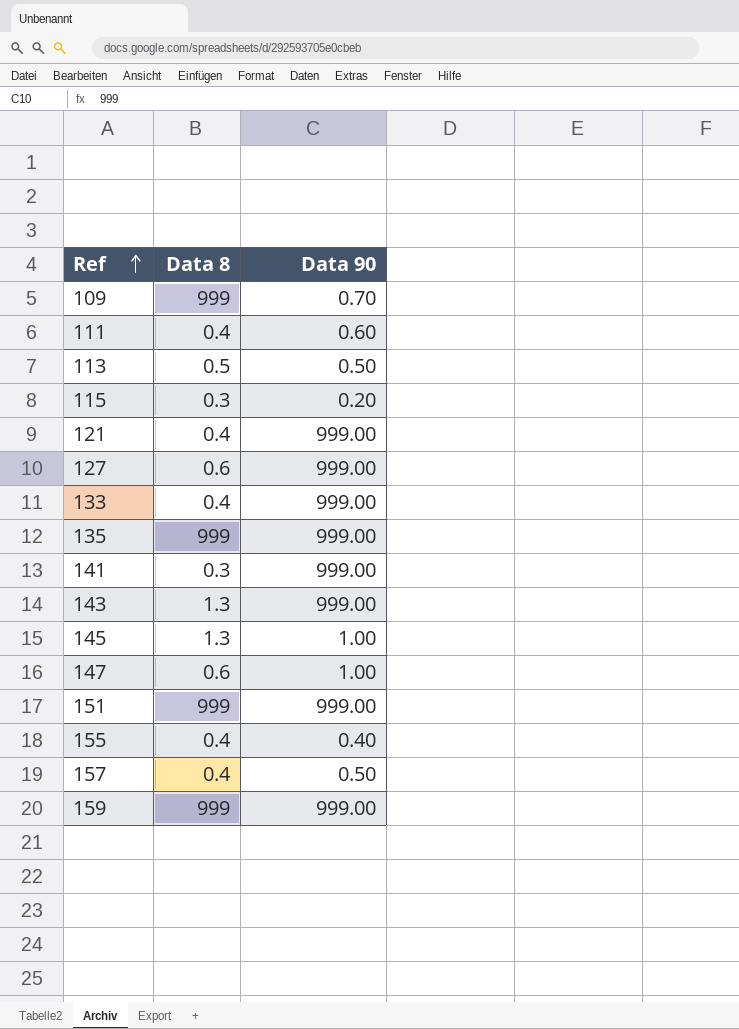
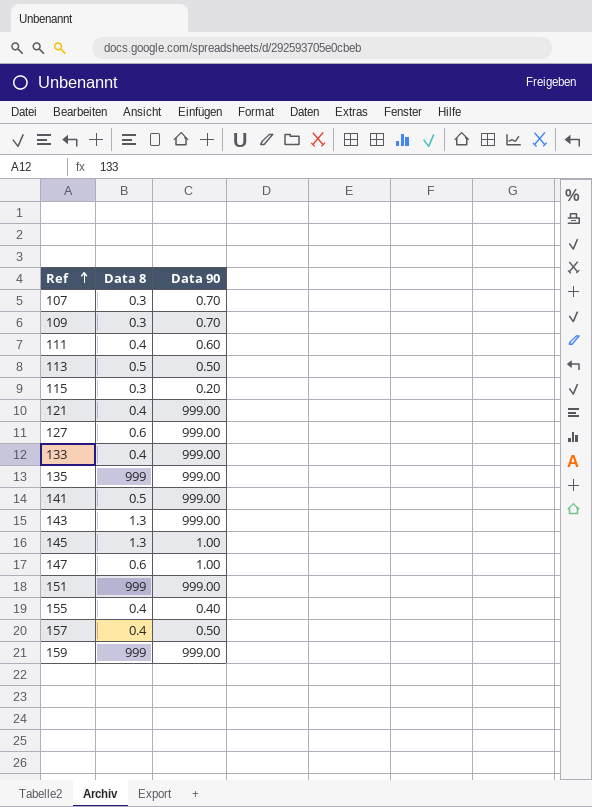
row 107: none -> 0.3 | 0.70
109 | Data 8: 999 -> 0.3
141 | Data 8: 0.3 -> 0.5

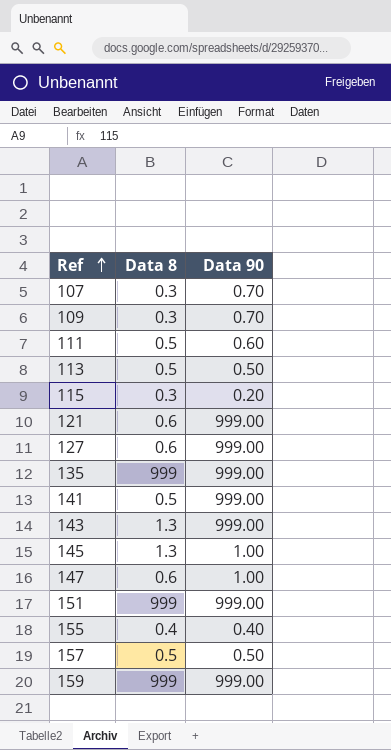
row 133: 0.4 | 999.00 -> none
111 | Data 8: 0.4 -> 0.5
121 | Data 8: 0.4 -> 0.6
157 | Data 8: 0.4 -> 0.5

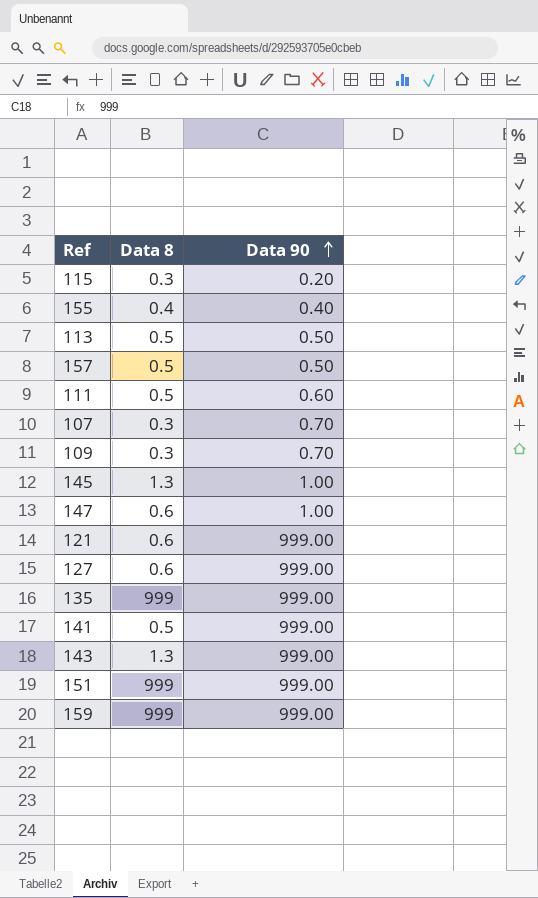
row order: Ref ascending -> Data 90 ascending

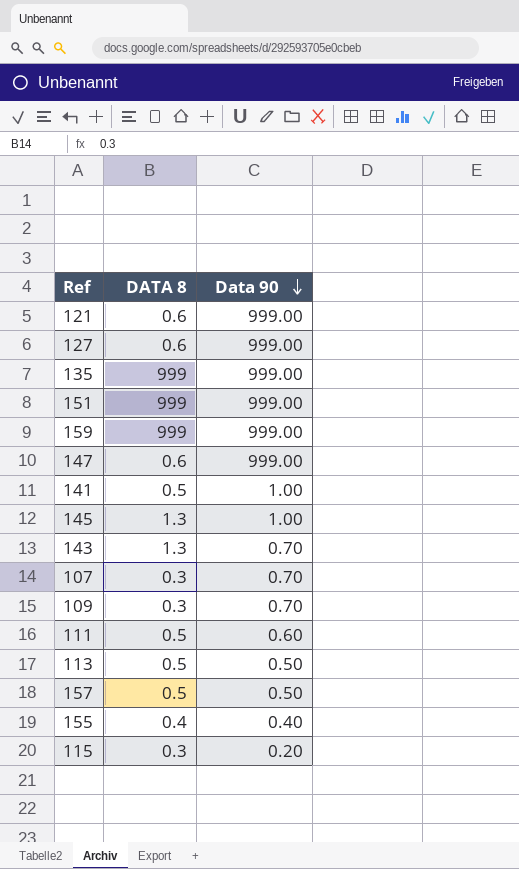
row order: Data 90 ascending -> Data 90 descending
column name: Data 8 -> DATA 8
147 | Data 90: 1.00 -> 999.00
141 | Data 90: 999.00 -> 1.00
143 | Data 90: 999.00 -> 0.70

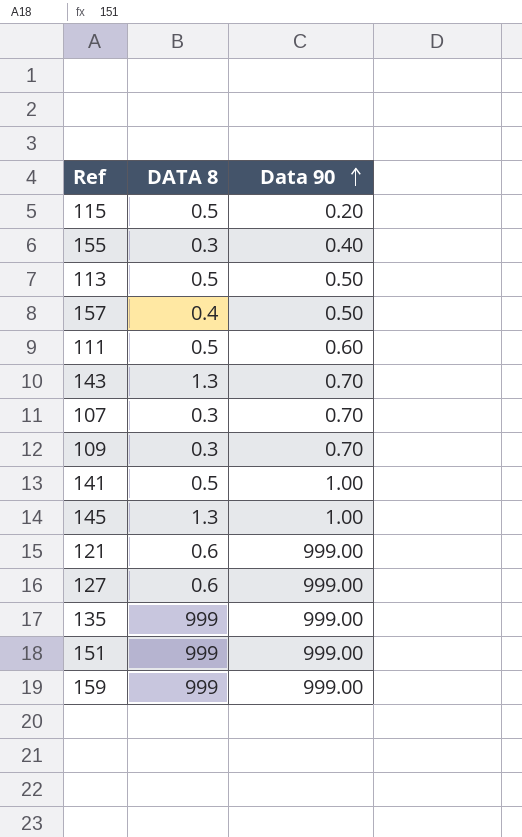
row order: Data 90 descending -> Data 90 ascending
row 147: 0.6 | 999.00 -> none
115 | DATA 8: 0.3 -> 0.5
155 | DATA 8: 0.4 -> 0.3
157 | DATA 8: 0.5 -> 0.4

